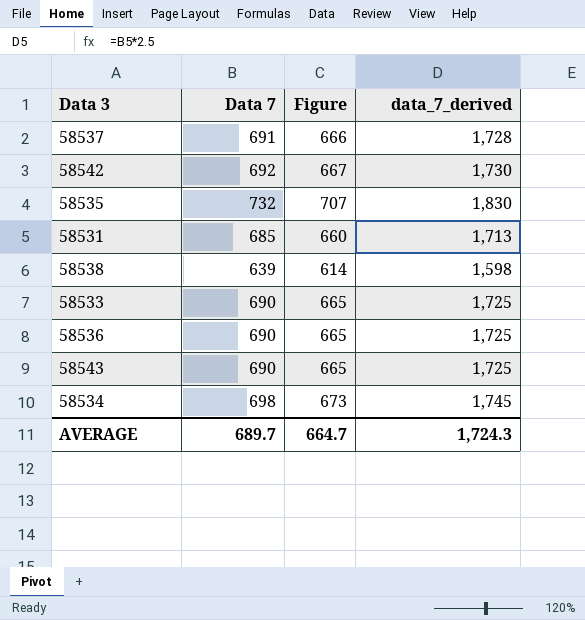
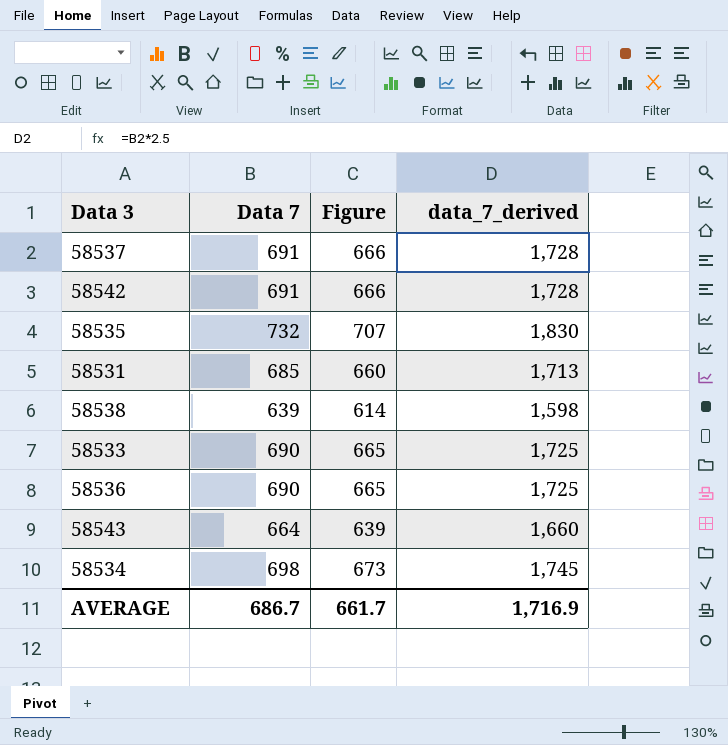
58542 | Data 7: 692 -> 691
58542 | Figure: 667 -> 666
58542 | data_7_derived: 1,730 -> 1,728
58543 | Data 7: 690 -> 664
58543 | Figure: 665 -> 639
58543 | data_7_derived: 1,725 -> 1,660
AVERAGE | Data 7: 689.7 -> 686.7
AVERAGE | Figure: 664.7 -> 661.7
AVERAGE | data_7_derived: 1,724.3 -> 1,716.9

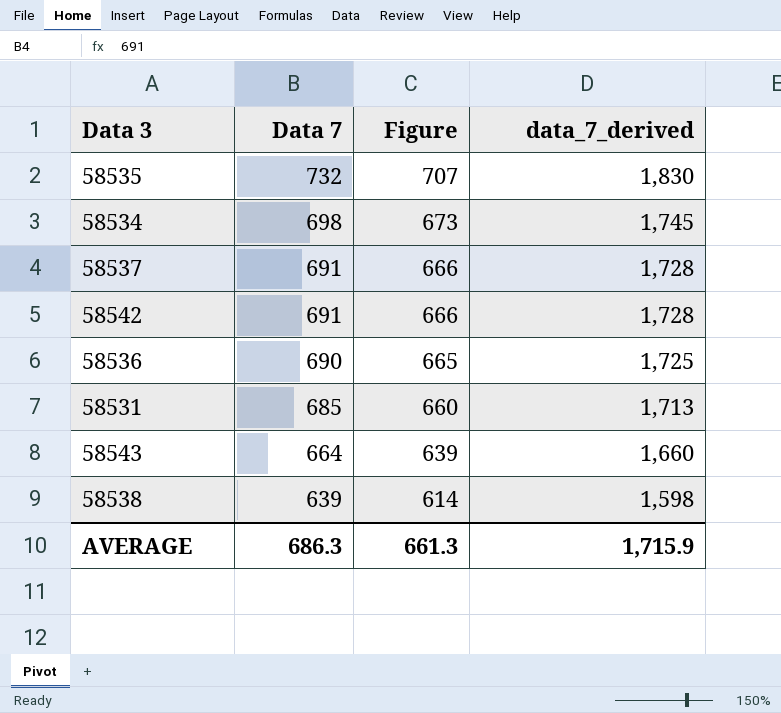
row order: none -> Data 7 descending
row 58533: 690 | 665 | 1,725 -> none
AVERAGE | Data 7: 686.7 -> 686.3
AVERAGE | Figure: 661.7 -> 661.3
AVERAGE | data_7_derived: 1,716.9 -> 1,715.9

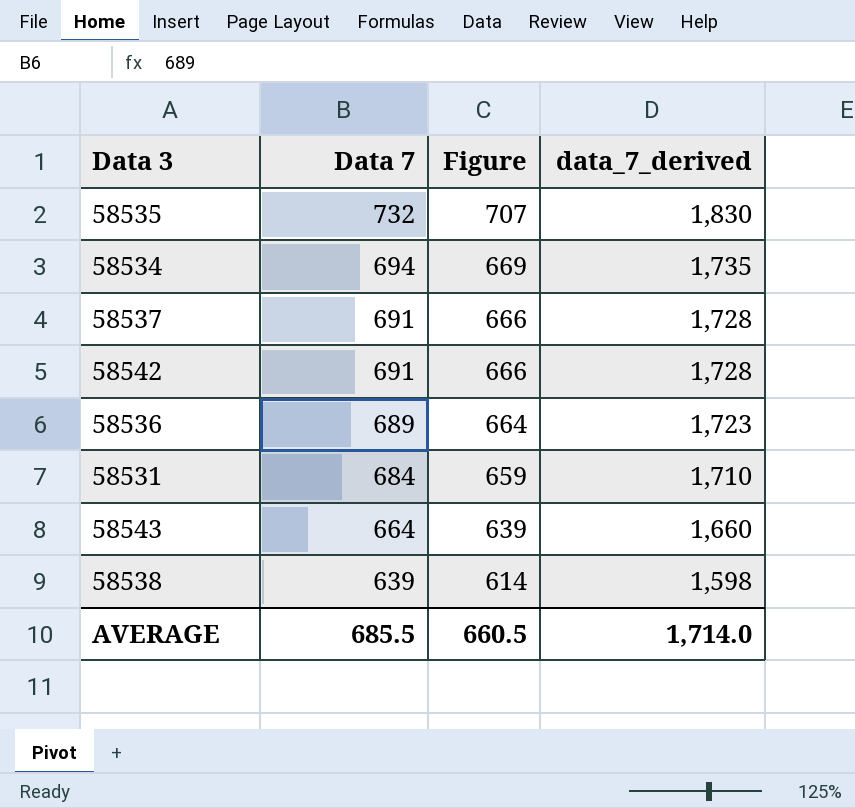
58534 | Data 7: 698 -> 694
58534 | Figure: 673 -> 669
58534 | data_7_derived: 1,745 -> 1,735
58536 | Data 7: 690 -> 689
58536 | Figure: 665 -> 664
58536 | data_7_derived: 1,725 -> 1,723
58531 | Data 7: 685 -> 684
58531 | Figure: 660 -> 659
58531 | data_7_derived: 1,713 -> 1,710
AVERAGE | Data 7: 686.3 -> 685.5
AVERAGE | Figure: 661.3 -> 660.5
AVERAGE | data_7_derived: 1,715.9 -> 1,714.0

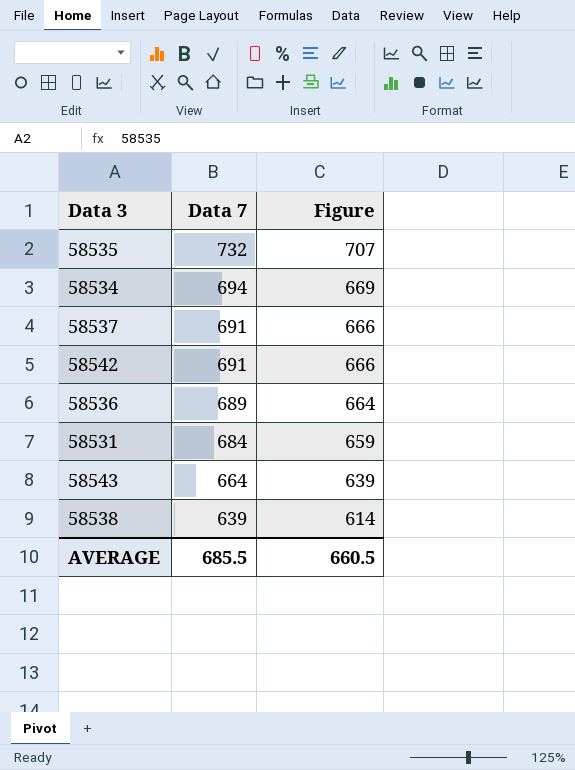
column data_7_derived | formula: [Data 7] * 2.5 -> none

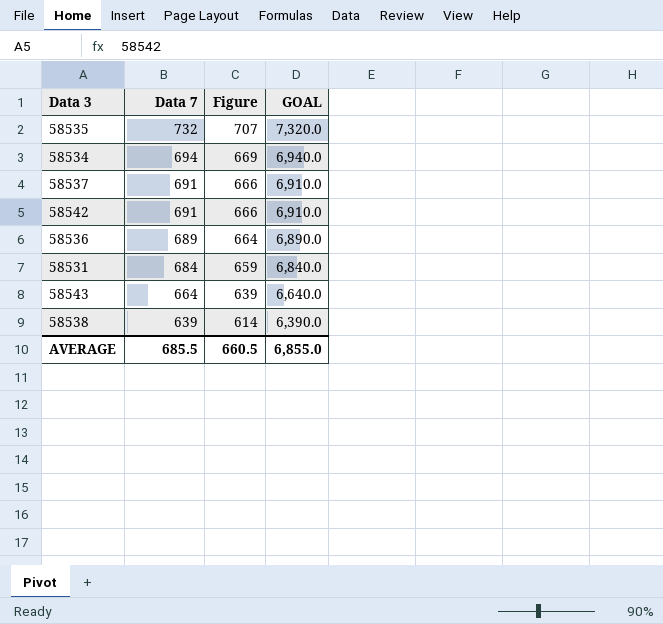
column GOAL | formula: none -> [Data 7] * 10

